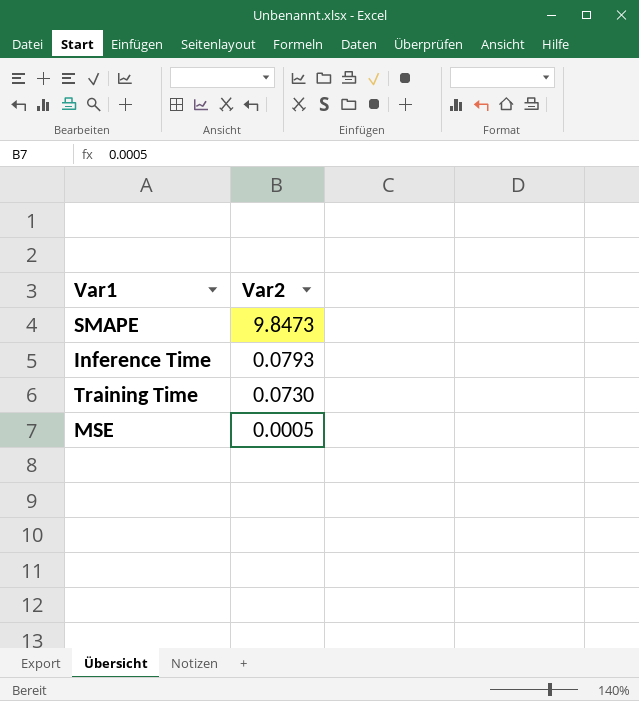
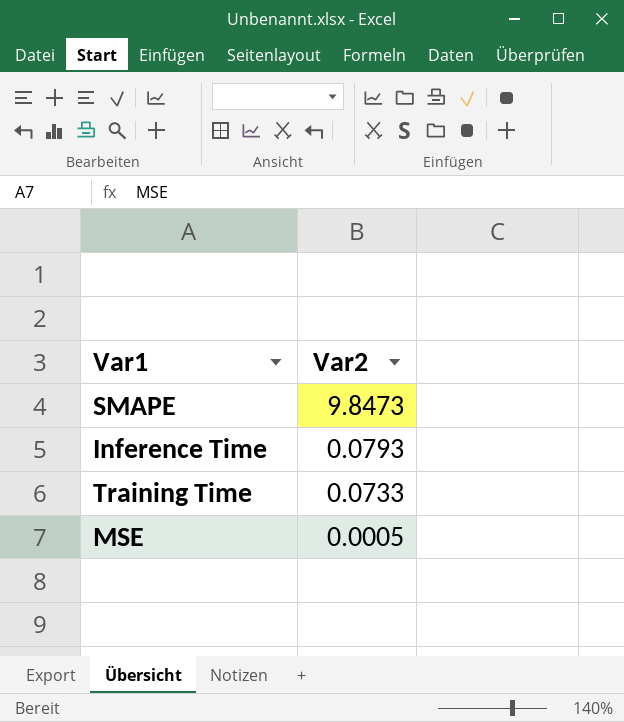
Training Time | Var2: 0.0730 -> 0.0733

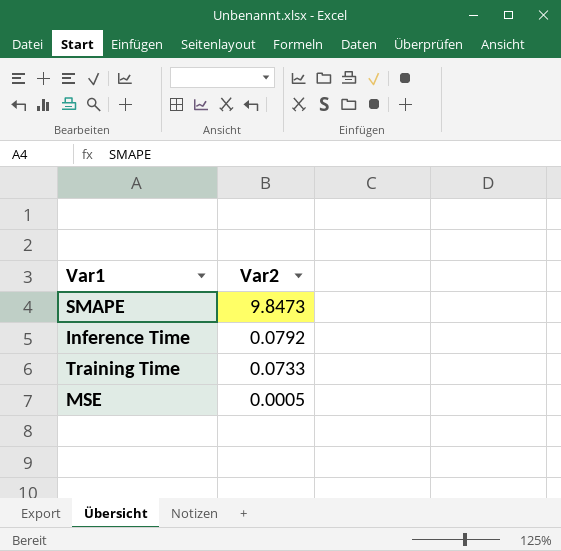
Inference Time | Var2: 0.0793 -> 0.0792

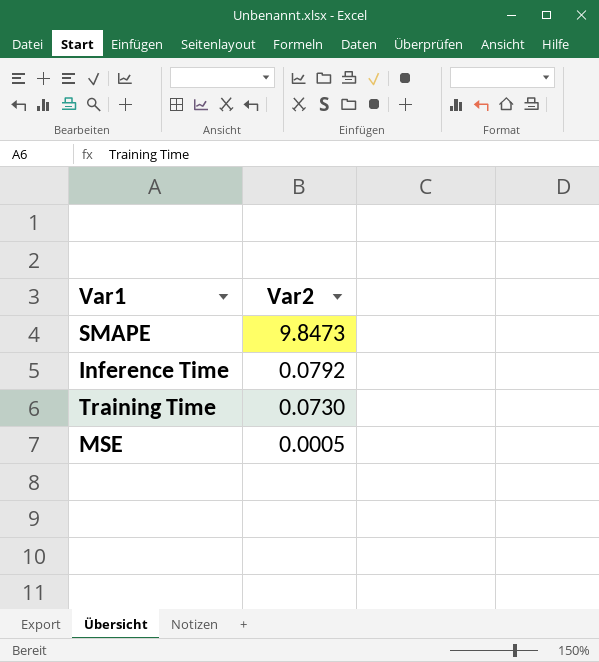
Training Time | Var2: 0.0733 -> 0.0730

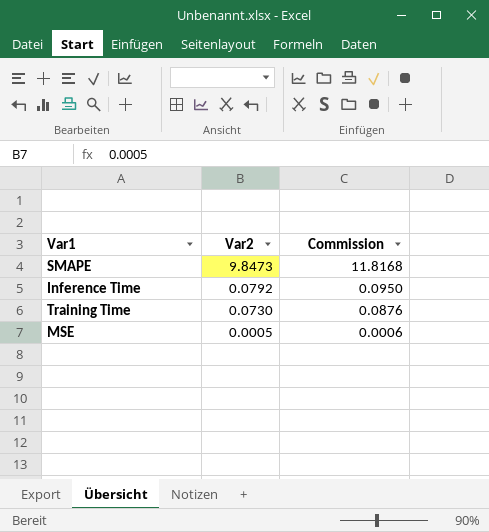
column Commission | formula: none -> [Var2] * 1.2

